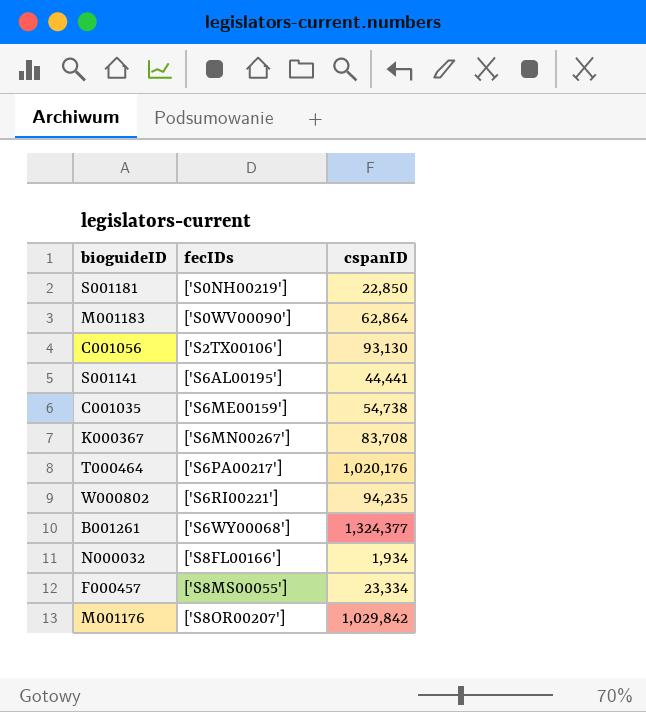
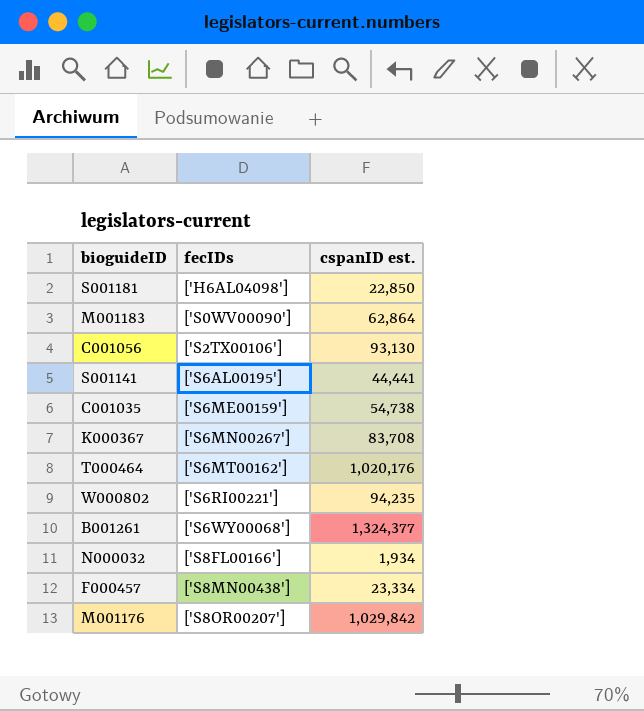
column name: cspanID -> cspanID est.
S001181 | fecIDs: ['S0NH00219'] -> ['H6AL04098']
T000464 | fecIDs: ['S6PA00217'] -> ['S6MT00162']
F000457 | fecIDs: ['S8MS00055'] -> ['S8MN00438']

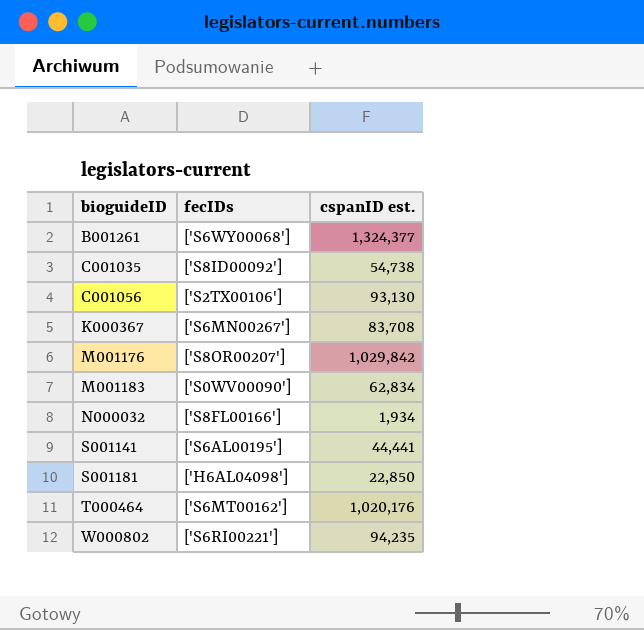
row order: fecIDs ascending -> bioguideID ascending
row F000457: ['S8MN00438'] | 23,334 -> none
C001035 | fecIDs: ['S6ME00159'] -> ['S8ID00092']
M001183 | cspanID est.: 62,864 -> 62,834

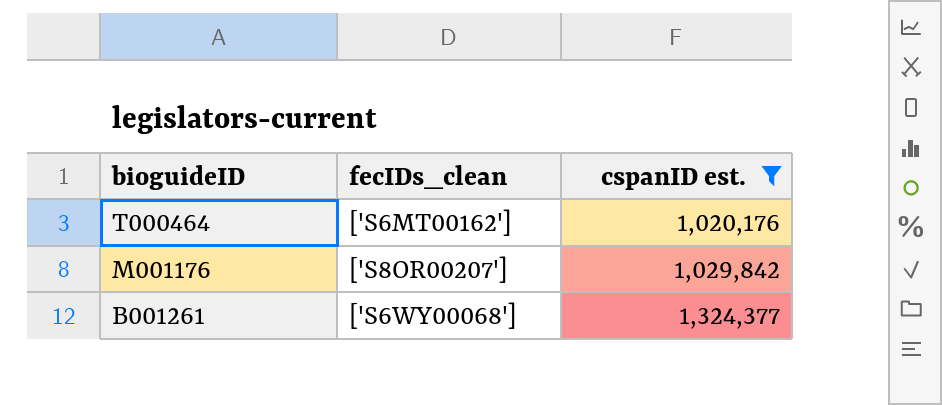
filter: none -> cspanID est. >= 1,020,176
row order: bioguideID ascending -> bioguideID descending
column name: fecIDs -> fecIDs_clean

